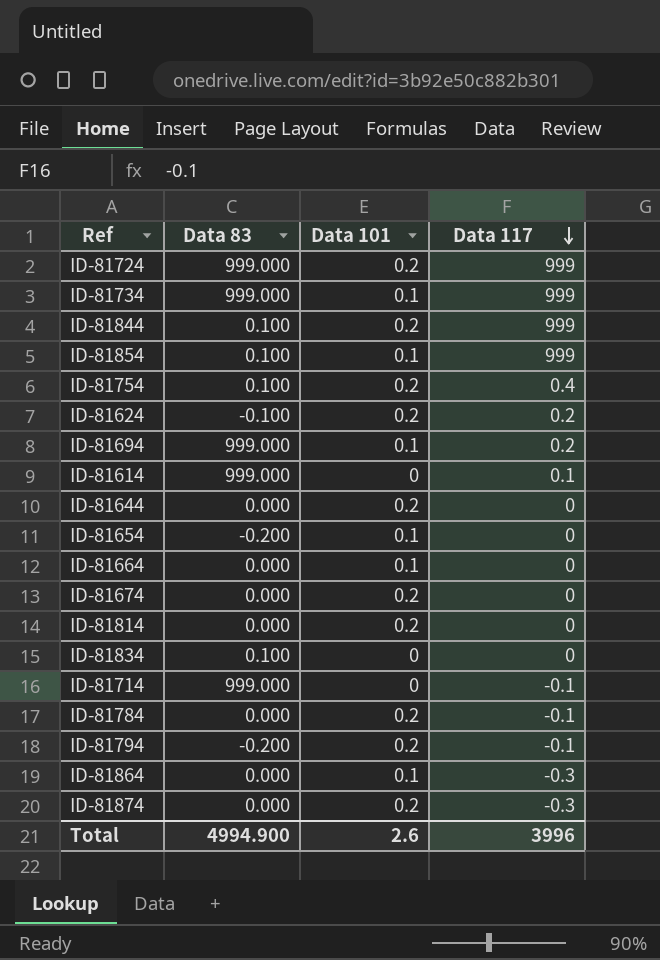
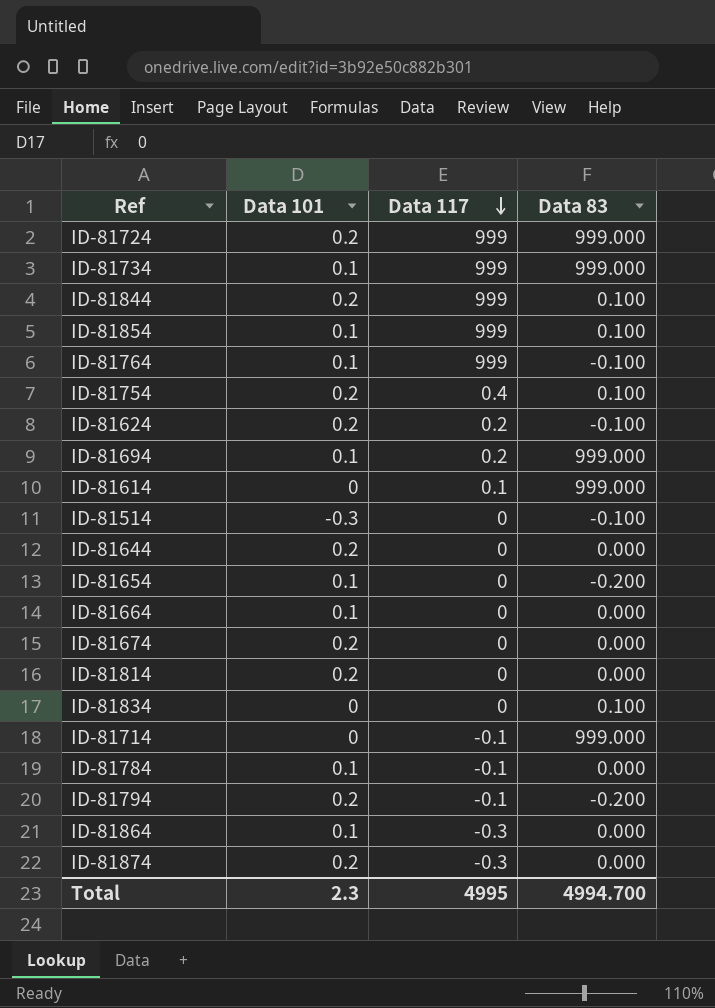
column Data 83 | position: 2 -> 4
row ID-81764: none -> 0.1 | 999 | -0.100
row ID-81514: none -> -0.3 | 0 | -0.100
ID-81784 | Data 101: 0.2 -> 0.1
Total | Data 101: 2.6 -> 2.3
Total | Data 117: 3996 -> 4995
Total | Data 83: 4994.900 -> 4994.700

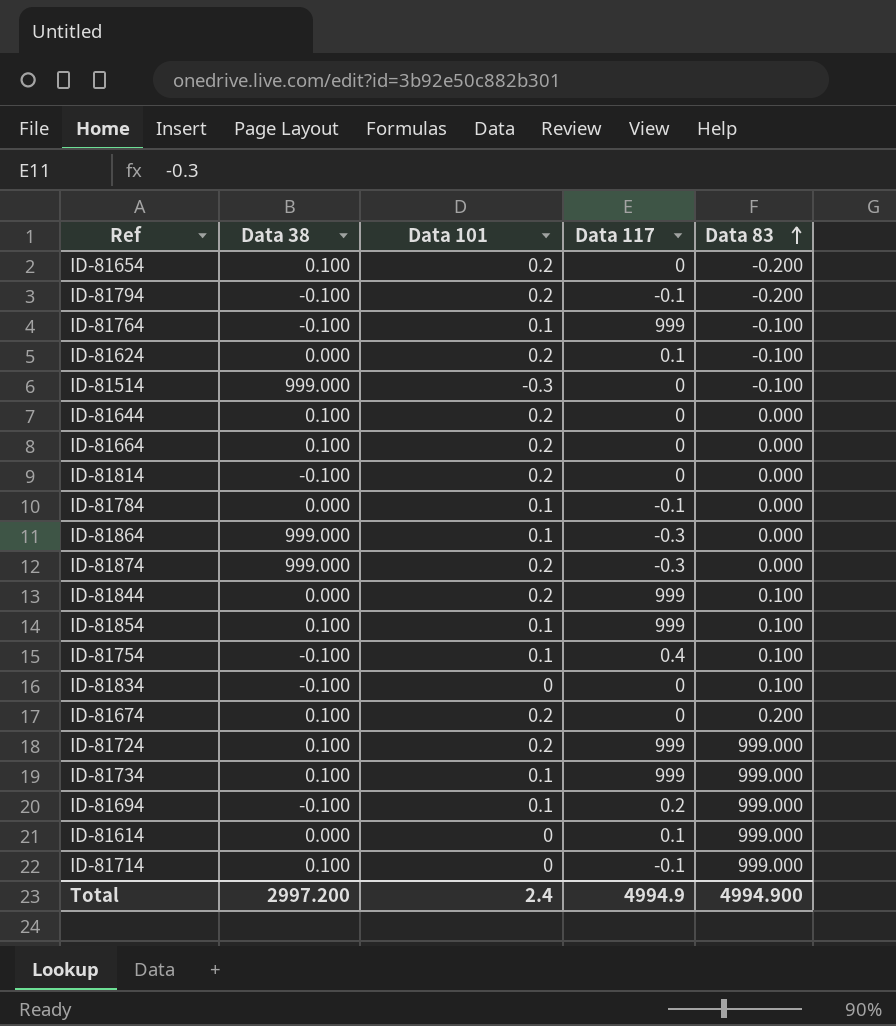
row order: Data 117 descending -> Data 83 ascending
column Data 38 | position: none -> 2
ID-81654 | Data 101: 0.1 -> 0.2
ID-81624 | Data 117: 0.2 -> 0.1
ID-81664 | Data 101: 0.1 -> 0.2
ID-81754 | Data 101: 0.2 -> 0.1
ID-81674 | Data 83: 0.000 -> 0.200
Total | Data 101: 2.3 -> 2.4
Total | Data 117: 4995 -> 4994.9
Total | Data 83: 4994.700 -> 4994.900

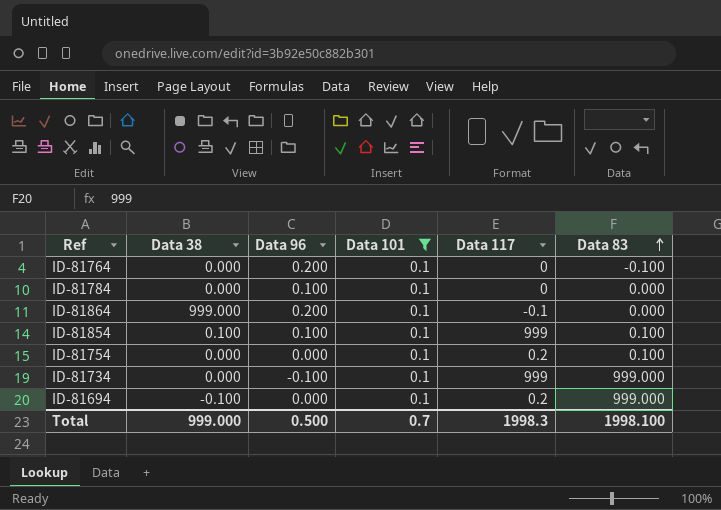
filter: none -> Data 101 = 0.1
column Data 96 | position: none -> 3
ID-81764 | Data 38: -0.100 -> 0.000
ID-81764 | Data 117: 999 -> 0
ID-81784 | Data 117: -0.1 -> 0
ID-81864 | Data 117: -0.3 -> -0.1
ID-81754 | Data 38: -0.100 -> 0.000
ID-81754 | Data 117: 0.4 -> 0.2
ID-81734 | Data 38: 0.100 -> 0.000
Total | Data 38: 2997.200 -> 999.000
Total | Data 101: 2.4 -> 0.7
Total | Data 117: 4994.9 -> 1998.3
Total | Data 83: 4994.900 -> 1998.100

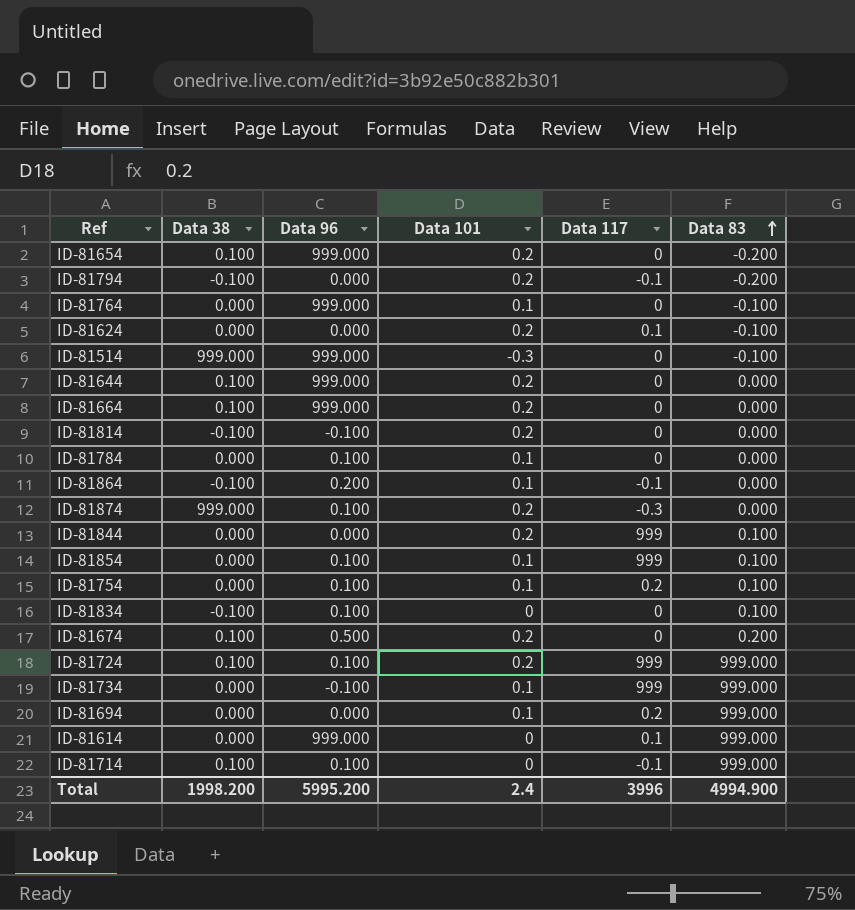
filter: Data 101 = 0.1 -> none
ID-81764 | Data 96: 0.200 -> 999.000
ID-81864 | Data 38: 999.000 -> -0.100
ID-81854 | Data 38: 0.100 -> 0.000
ID-81754 | Data 96: 0.000 -> 0.100
ID-81694 | Data 38: -0.100 -> 0.000
Total | Data 38: 999.000 -> 1998.200
Total | Data 96: 0.500 -> 5995.200
Total | Data 101: 0.7 -> 2.4
Total | Data 117: 1998.3 -> 3996
Total | Data 83: 1998.100 -> 4994.900

